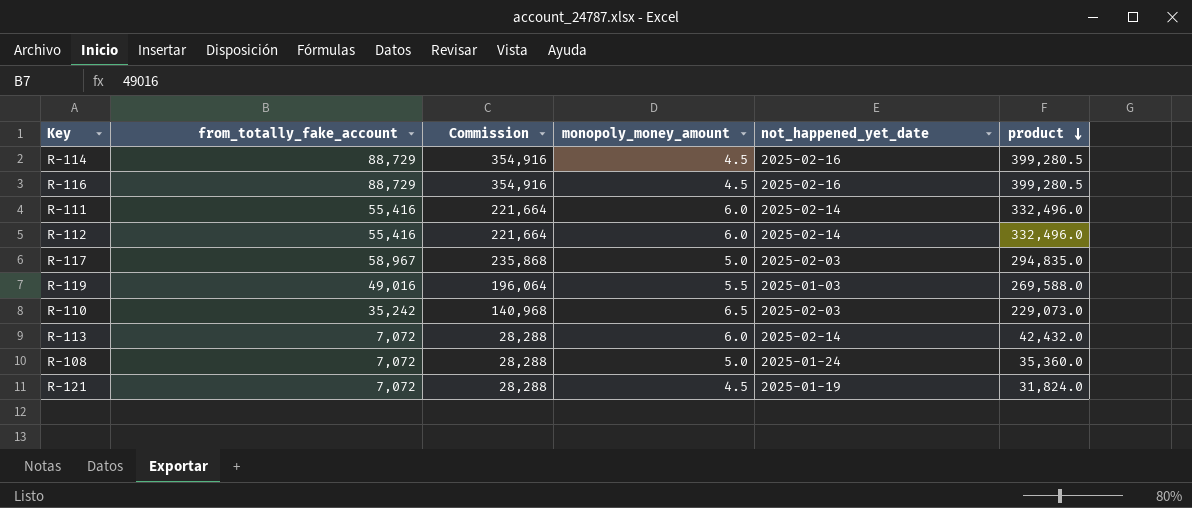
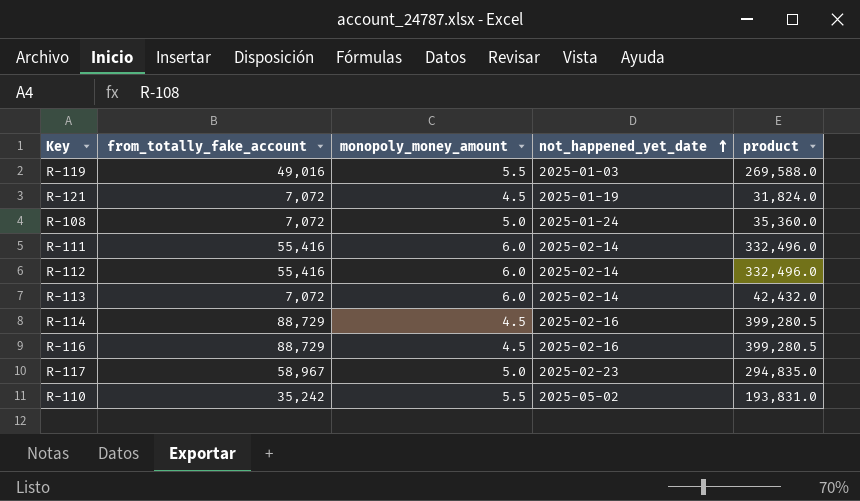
row order: product descending -> not_happened_yet_date ascending
column Commission | formula: [from_totally_fake_account] * 4 -> none
R-117 | not_happened_yet_date: 2025-02-03 -> 2025-02-23
R-110 | monopoly_money_amount: 6.5 -> 5.5
R-110 | not_happened_yet_date: 2025-02-03 -> 2025-05-02
R-110 | product: 229,073.0 -> 193,831.0

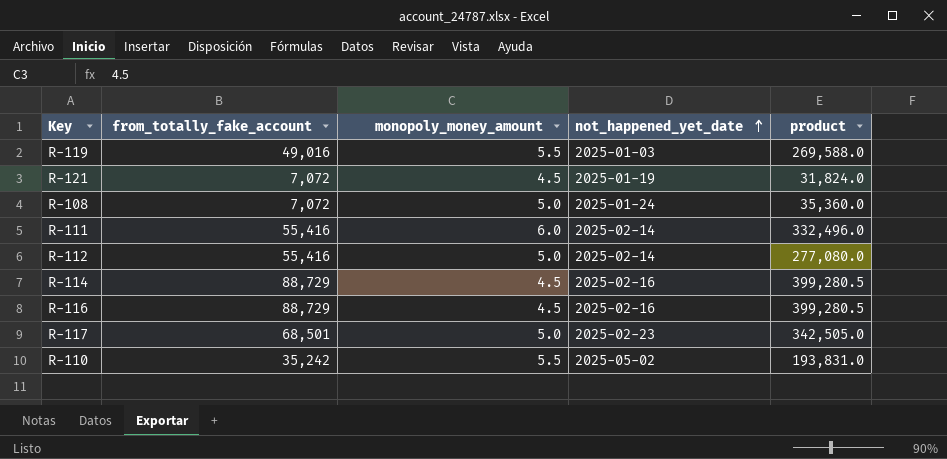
row R-113: 7,072 | 6.0 | 2025-02-14 | 42,432.0 -> none
R-112 | monopoly_money_amount: 6.0 -> 5.0
R-112 | product: 332,496.0 -> 277,080.0
R-117 | from_totally_fake_account: 58,967 -> 68,501
R-117 | product: 294,835.0 -> 342,505.0

